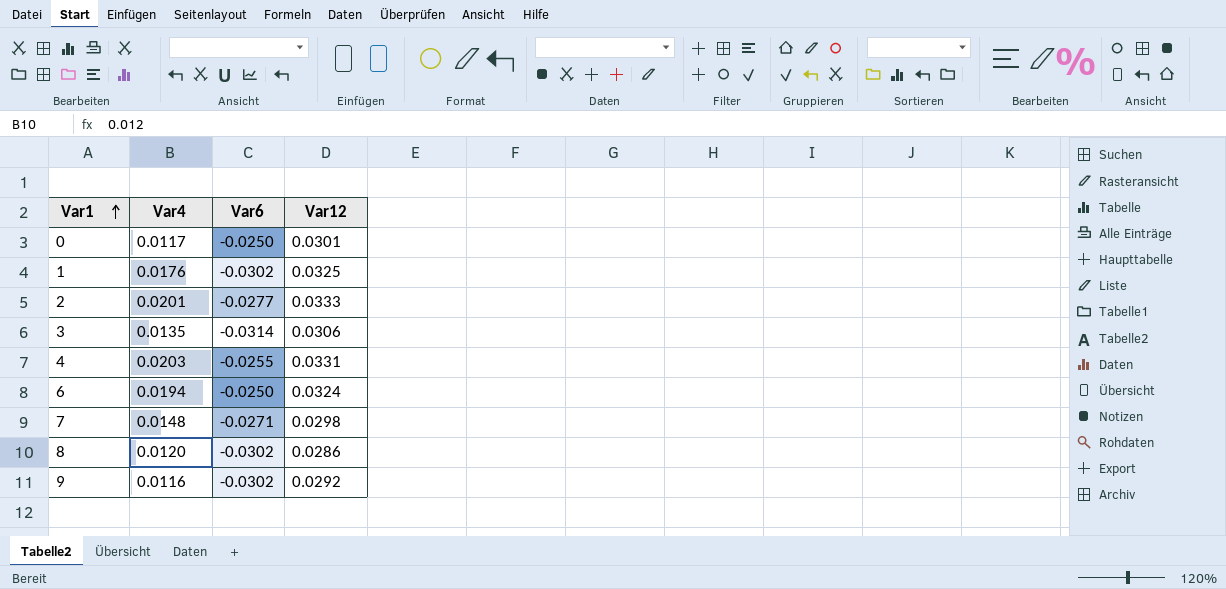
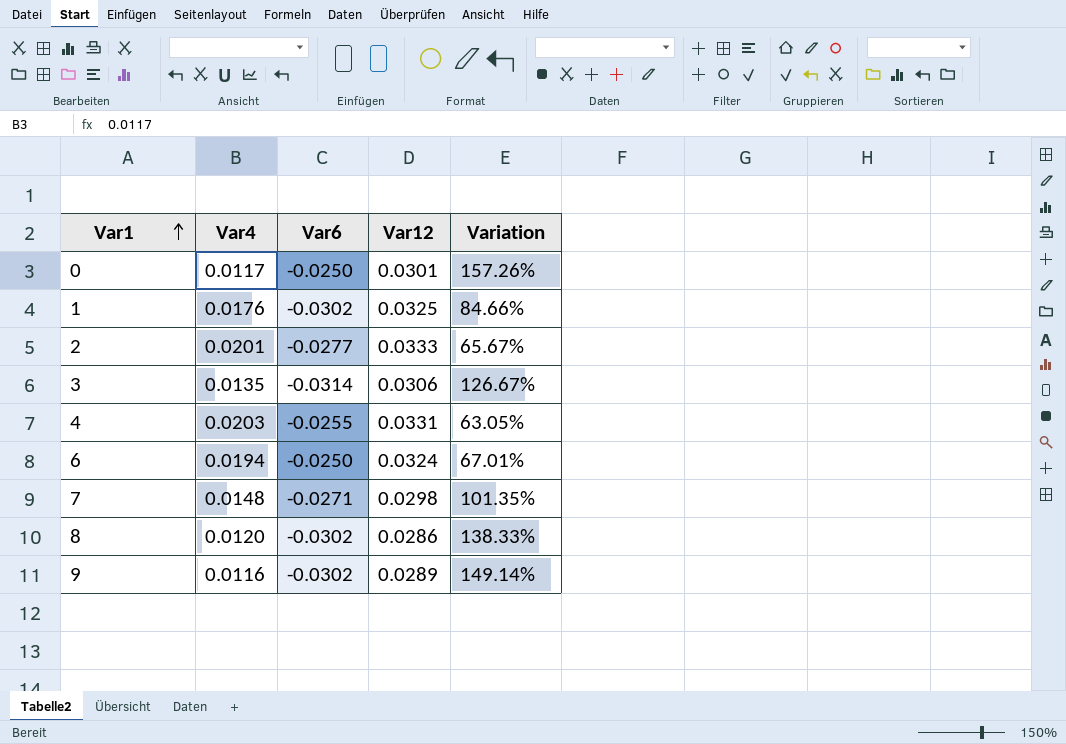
column Variation | formula: none -> ([Var12] - [Var4]) / [Var4]
9 | Var12: 0.0292 -> 0.0289

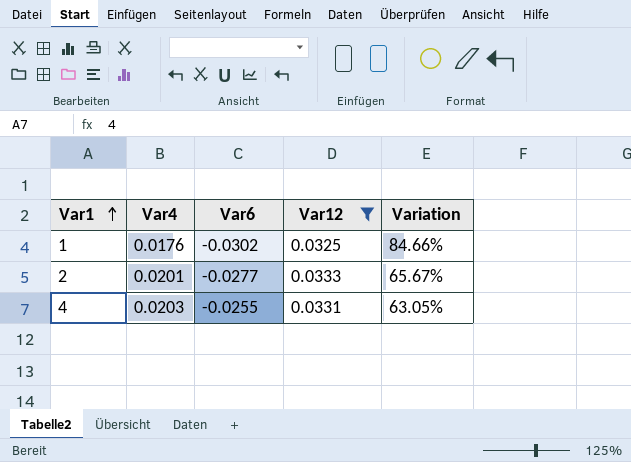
filter: none -> Var12 >= 0.0325

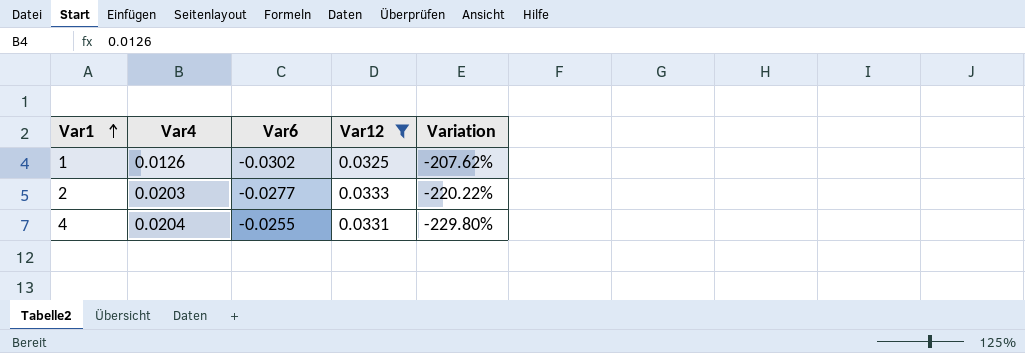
column Variation | formula: ([Var12] - [Var4]) / [Var4] -> ([Var12] - [Var6]) / [Var6]
1 | Var4: 0.0176 -> 0.0126
2 | Var4: 0.0201 -> 0.0203
4 | Var4: 0.0203 -> 0.0204

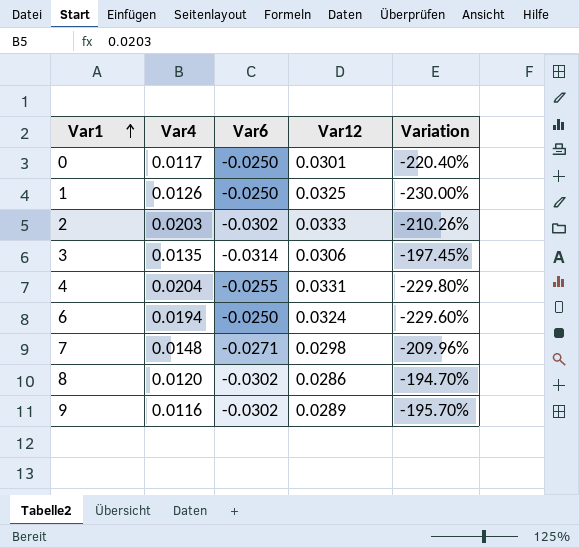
filter: Var12 >= 0.0325 -> none
1 | Var6: -0.0302 -> -0.0250
1 | Variation: -207.62% -> -230.00%
2 | Var6: -0.0277 -> -0.0302
2 | Variation: -220.22% -> -210.26%

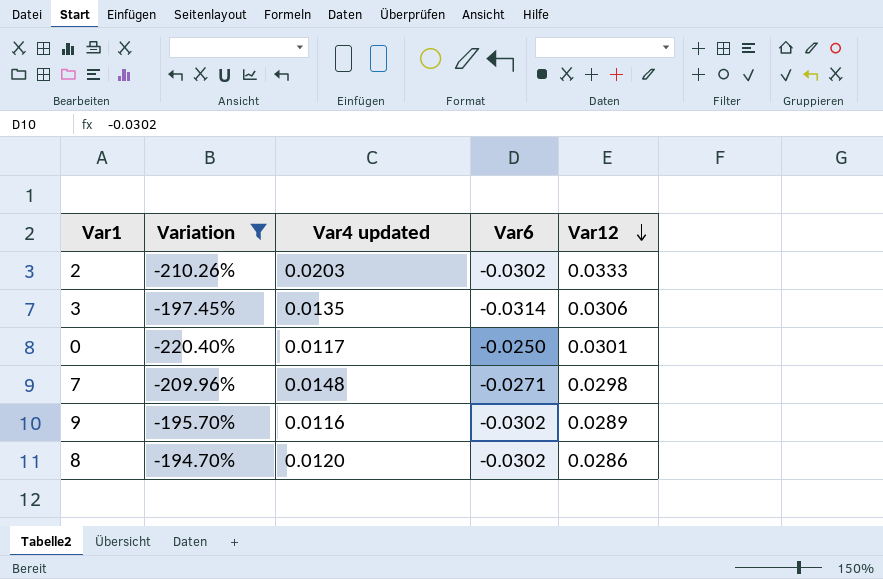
filter: none -> Variation >= -220.40%
row order: Var1 ascending -> Var12 descending
column Variation | position: 5 -> 2
column name: Var4 -> Var4 updated

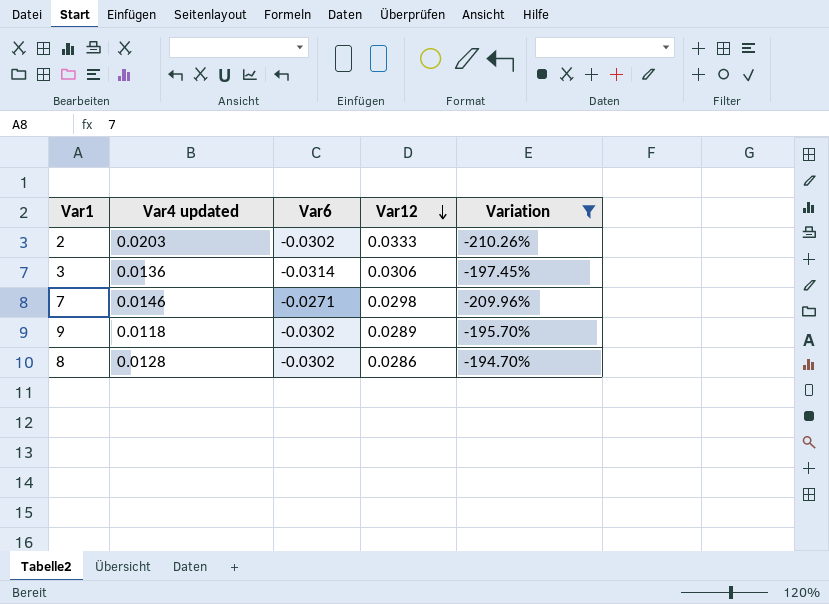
column Variation | position: 2 -> 5
row 0: -220.40% | 0.0117 | -0.0250 | 0.0301 -> none
3 | Var4 updated: 0.0135 -> 0.0136
7 | Var4 updated: 0.0148 -> 0.0146
9 | Var4 updated: 0.0116 -> 0.0118
8 | Var4 updated: 0.0120 -> 0.0128

